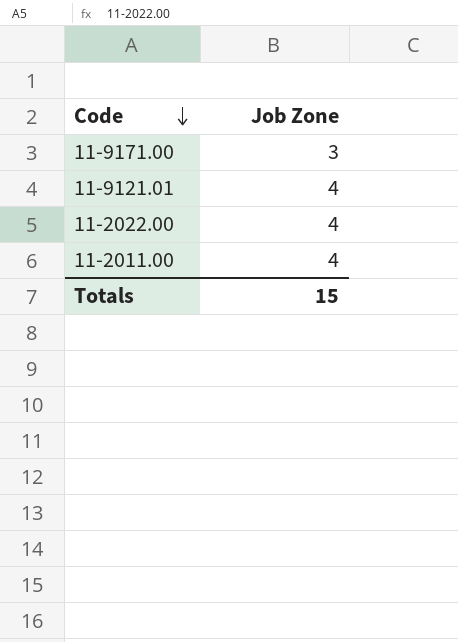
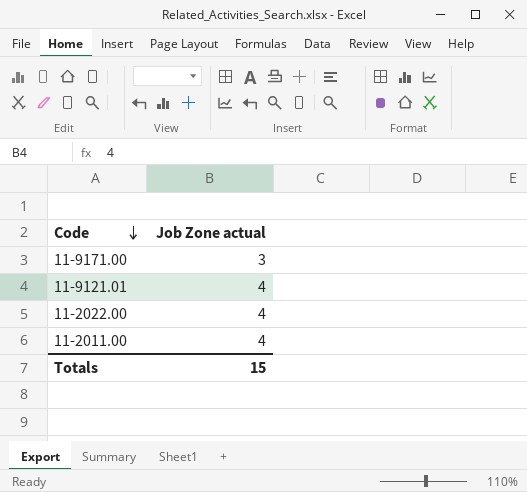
column name: Job Zone -> Job Zone actual

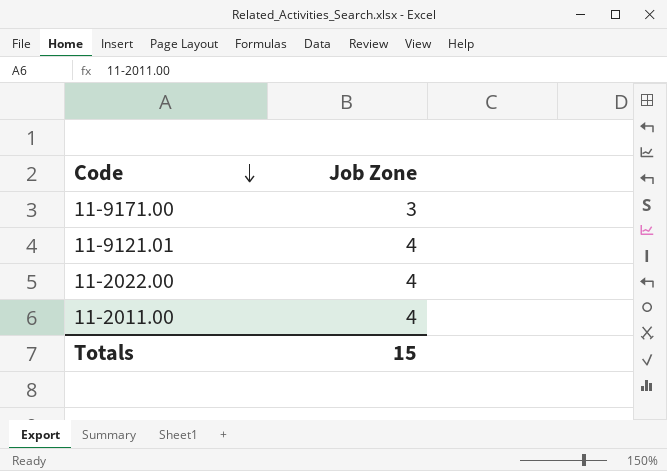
column name: Job Zone actual -> Job Zone

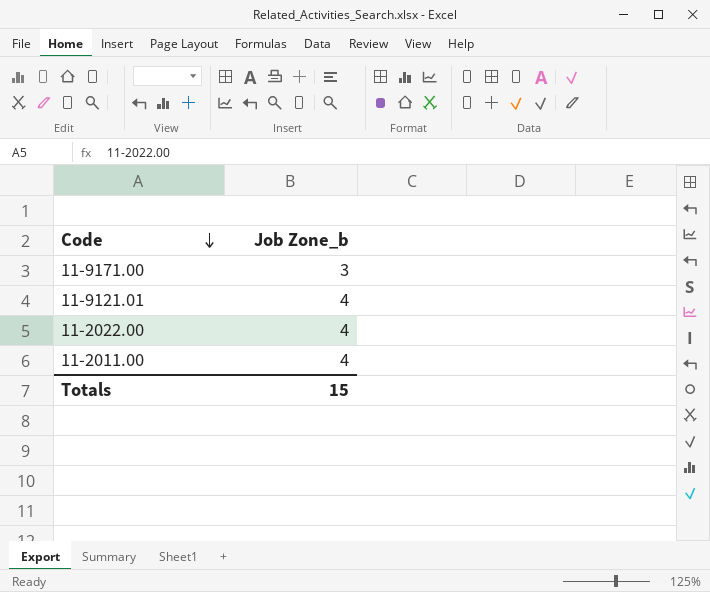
column name: Job Zone -> Job Zone_b

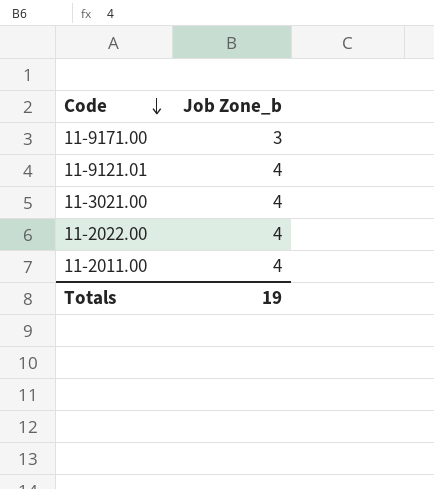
row 11-3021.00: none -> 4
Totals | Job Zone_b: 15 -> 19

